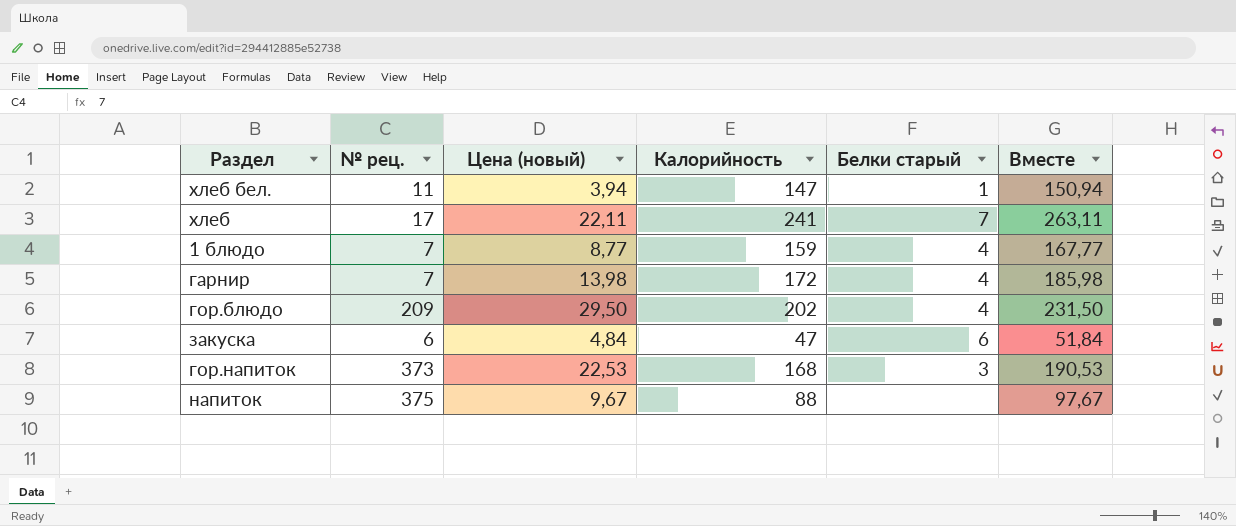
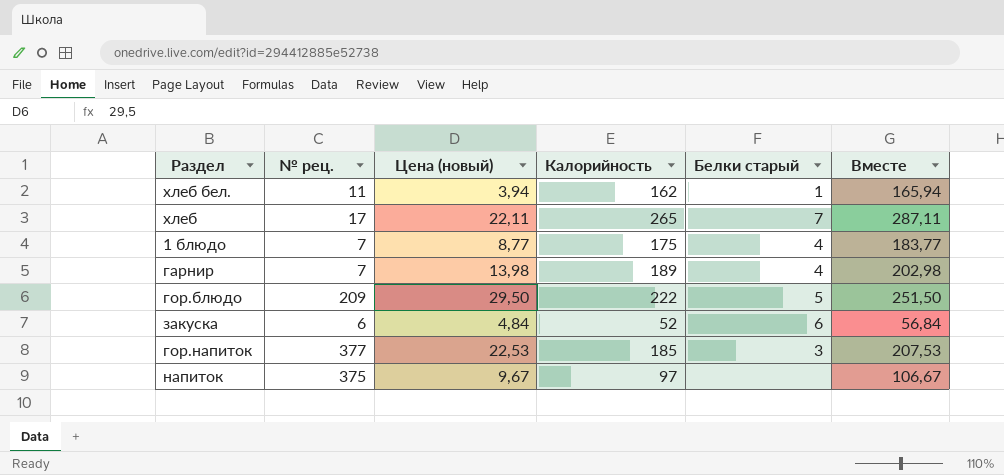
хлеб бел. | Калорийность: 147 -> 162
хлеб бел. | Вместе: 150,94 -> 165,94
хлеб | Калорийность: 241 -> 265
хлеб | Вместе: 263,11 -> 287,11
1 блюдо | Калорийность: 159 -> 175
1 блюдо | Вместе: 167,77 -> 183,77
гарнир | Калорийность: 172 -> 189
гарнир | Вместе: 185,98 -> 202,98
гор.блюдо | Калорийность: 202 -> 222
гор.блюдо | Белки старый: 4 -> 5
гор.блюдо | Вместе: 231,50 -> 251,50
закуска | Калорийность: 47 -> 52
закуска | Вместе: 51,84 -> 56,84
гор.напиток | № рец.: 373 -> 377
гор.напиток | Калорийность: 168 -> 185
гор.напиток | Вместе: 190,53 -> 207,53
напиток | Калорийность: 88 -> 97
напиток | Вместе: 97,67 -> 106,67

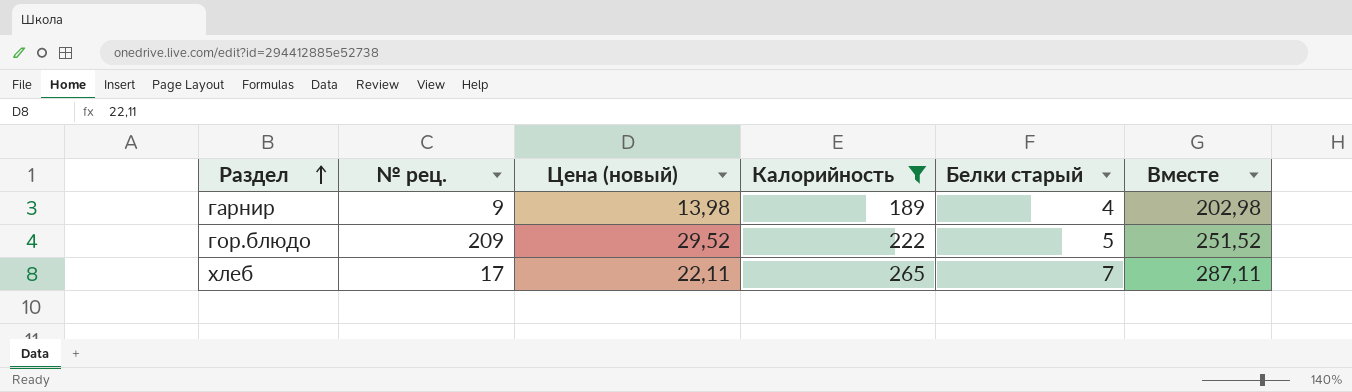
filter: none -> Калорийность >= 189
row order: none -> Раздел ascending
гарнир | № рец.: 7 -> 9
гор.блюдо | Цена (новый): 29,50 -> 29,52
гор.блюдо | Вместе: 251,50 -> 251,52

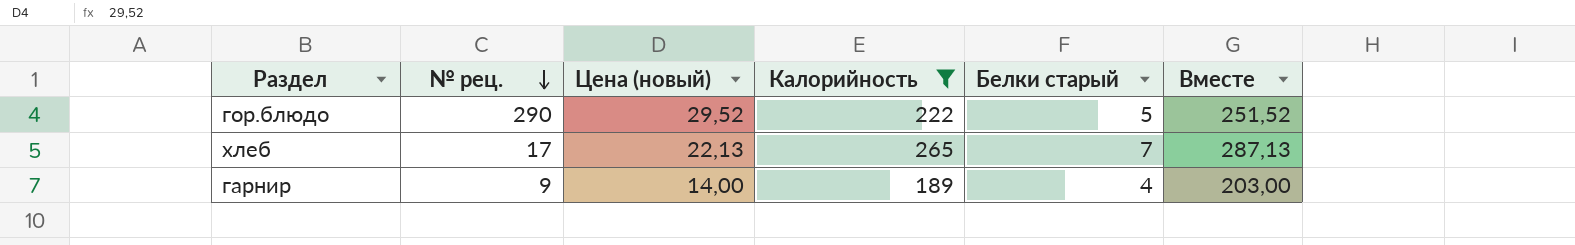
row order: Раздел ascending -> № рец. descending
гор.блюдо | № рец.: 209 -> 290
хлеб | Цена (новый): 22,11 -> 22,13
хлеб | Вместе: 287,11 -> 287,13
гарнир | Цена (новый): 13,98 -> 14,00
гарнир | Вместе: 202,98 -> 203,00

